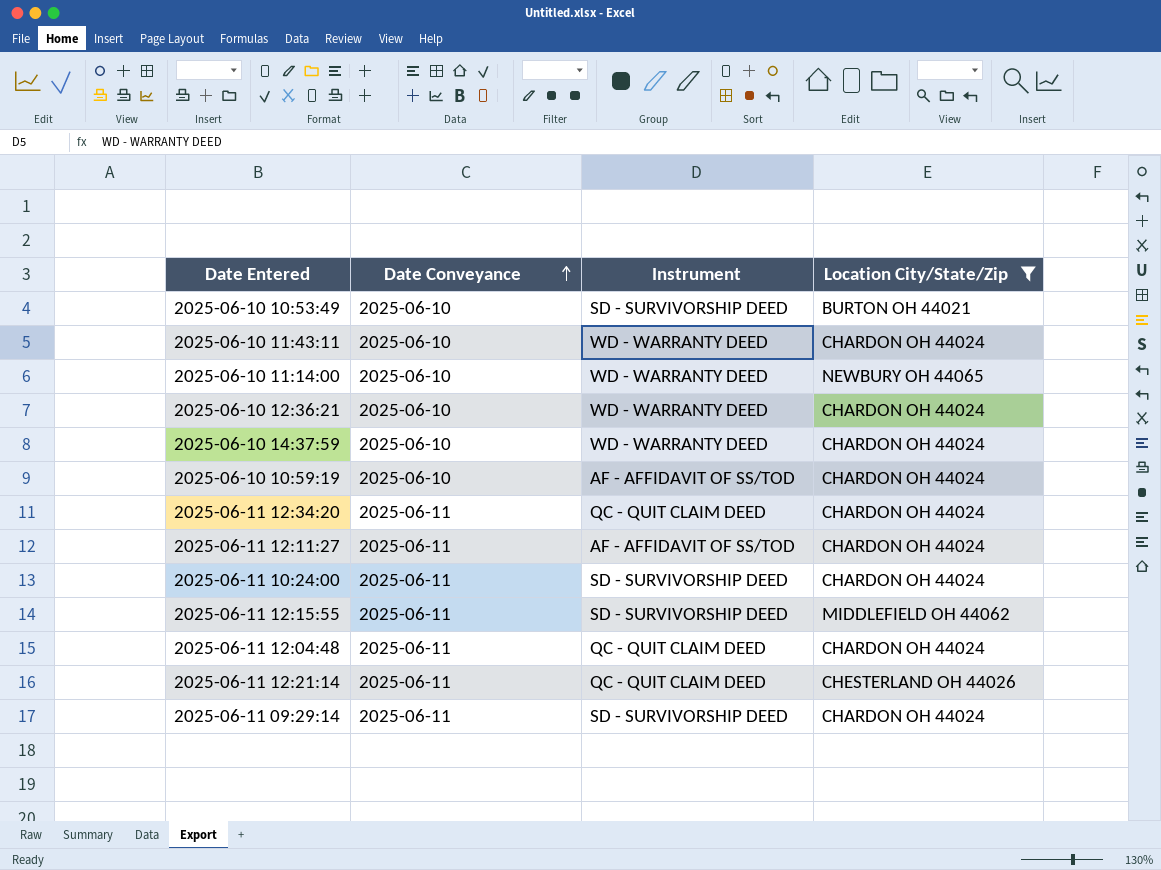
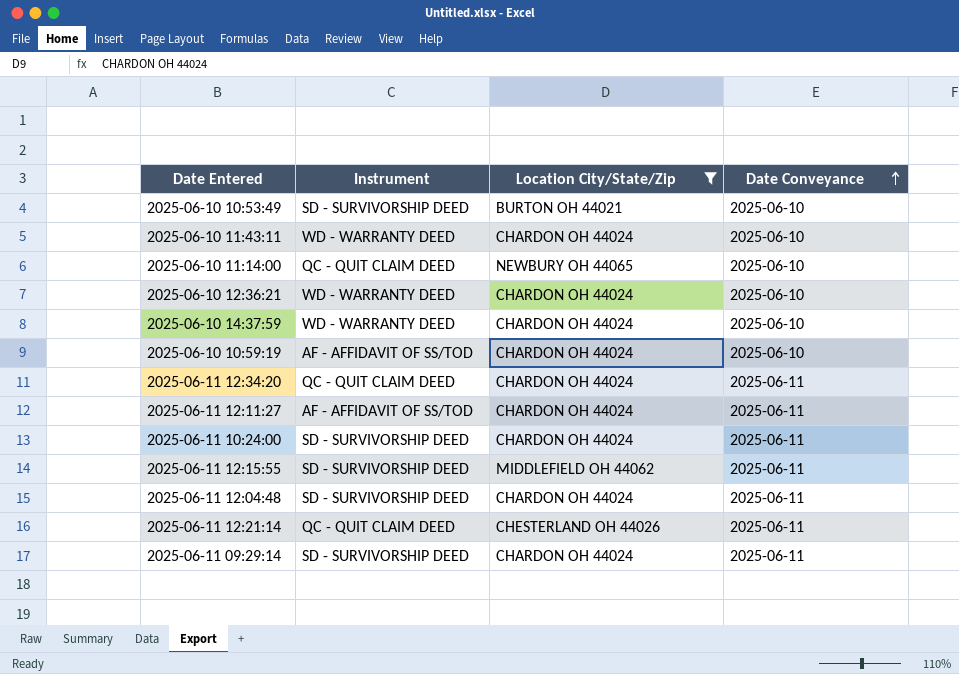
column Date Conveyance | position: 2 -> 4
2025-06-10 11:14:00 | Instrument: WD - WARRANTY DEED -> QC - QUIT CLAIM DEED
2025-06-11 12:04:48 | Instrument: QC - QUIT CLAIM DEED -> SD - SURVIVORSHIP DEED

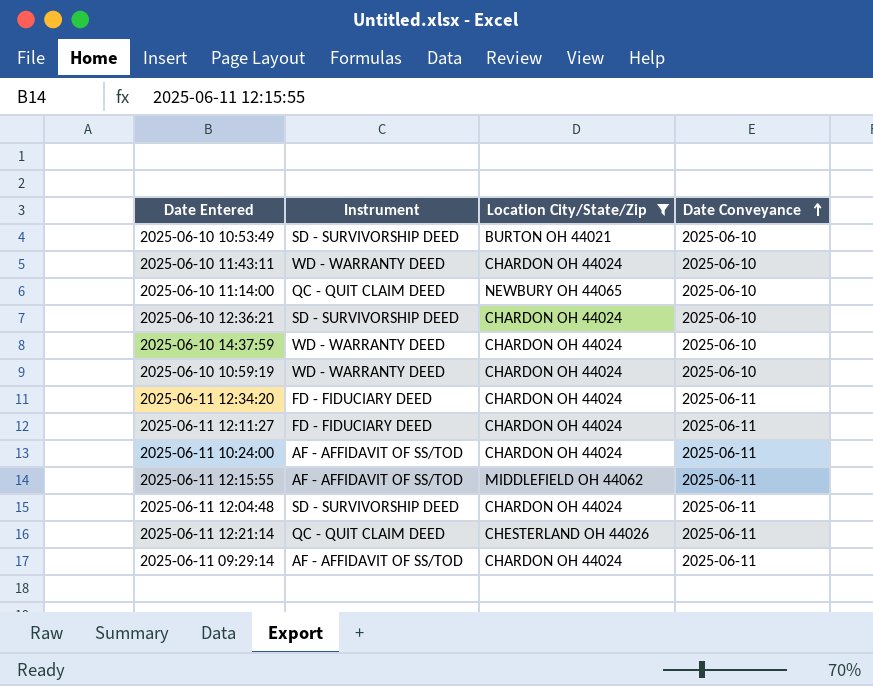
2025-06-10 12:36:21 | Instrument: WD - WARRANTY DEED -> SD - SURVIVORSHIP DEED
2025-06-10 10:59:19 | Instrument: AF - AFFIDAVIT OF SS/TOD -> WD - WARRANTY DEED
2025-06-11 12:34:20 | Instrument: QC - QUIT CLAIM DEED -> FD - FIDUCIARY DEED
2025-06-11 12:11:27 | Instrument: AF - AFFIDAVIT OF SS/TOD -> FD - FIDUCIARY DEED
2025-06-11 10:24:00 | Instrument: SD - SURVIVORSHIP DEED -> AF - AFFIDAVIT OF SS/TOD
2025-06-11 12:15:55 | Instrument: SD - SURVIVORSHIP DEED -> AF - AFFIDAVIT OF SS/TOD
2025-06-11 09:29:14 | Instrument: SD - SURVIVORSHIP DEED -> AF - AFFIDAVIT OF SS/TOD

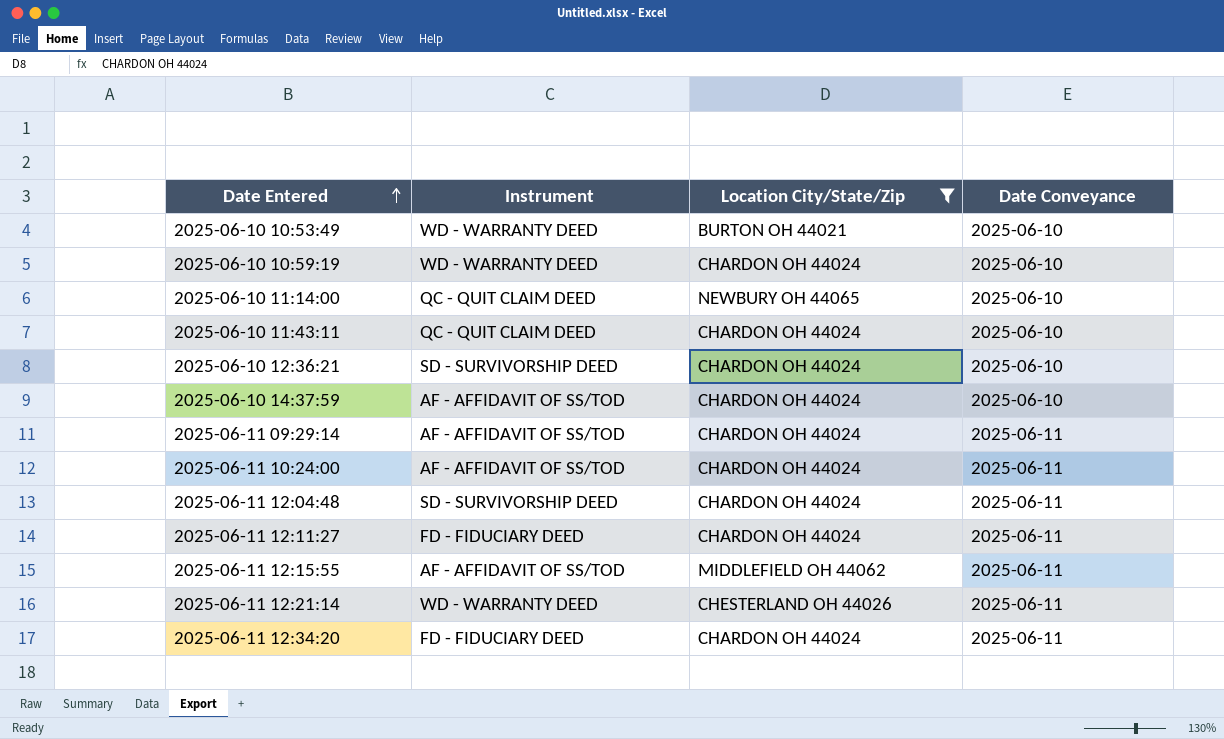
row order: Date Conveyance ascending -> Date Entered ascending
2025-06-10 10:53:49 | Instrument: SD - SURVIVORSHIP DEED -> WD - WARRANTY DEED
2025-06-10 11:43:11 | Instrument: WD - WARRANTY DEED -> QC - QUIT CLAIM DEED
2025-06-10 14:37:59 | Instrument: WD - WARRANTY DEED -> AF - AFFIDAVIT OF SS/TOD
2025-06-11 12:21:14 | Instrument: QC - QUIT CLAIM DEED -> WD - WARRANTY DEED

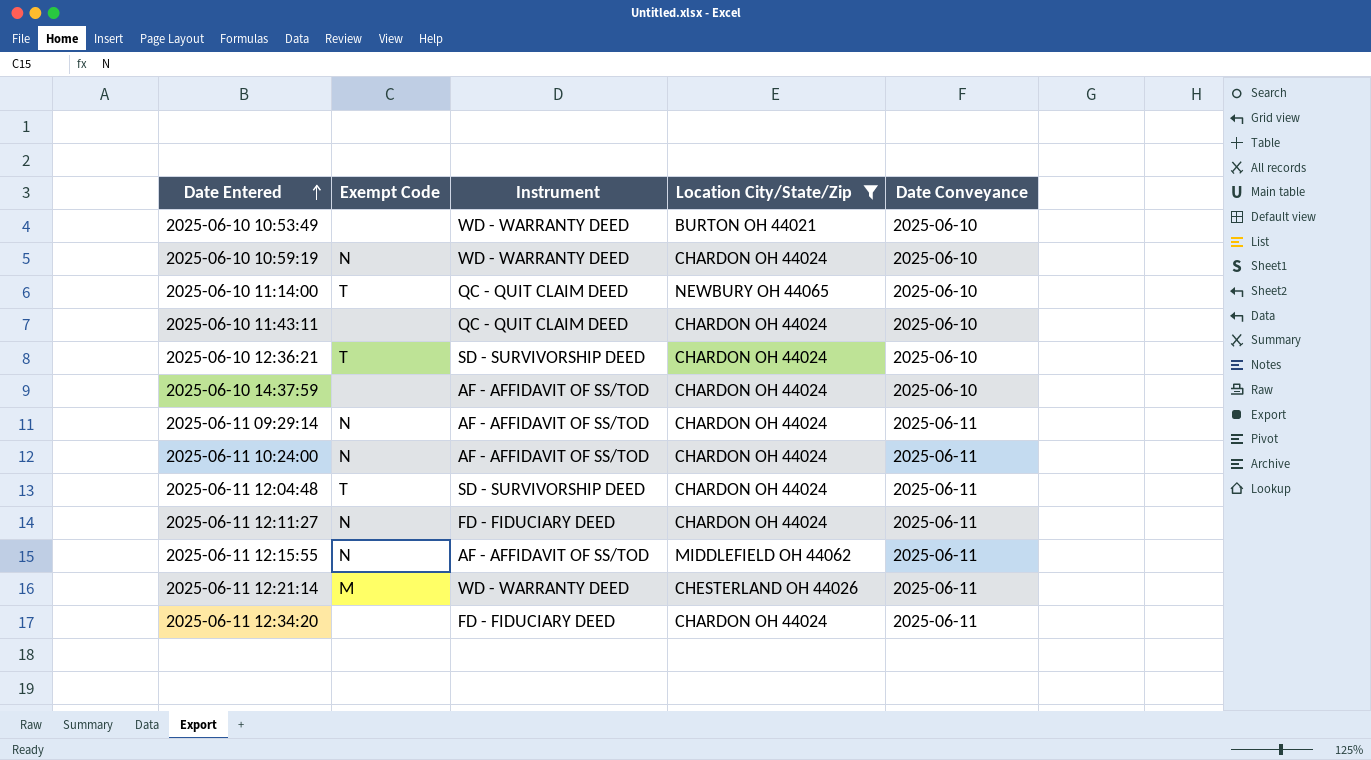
column Exempt Code | position: none -> 2

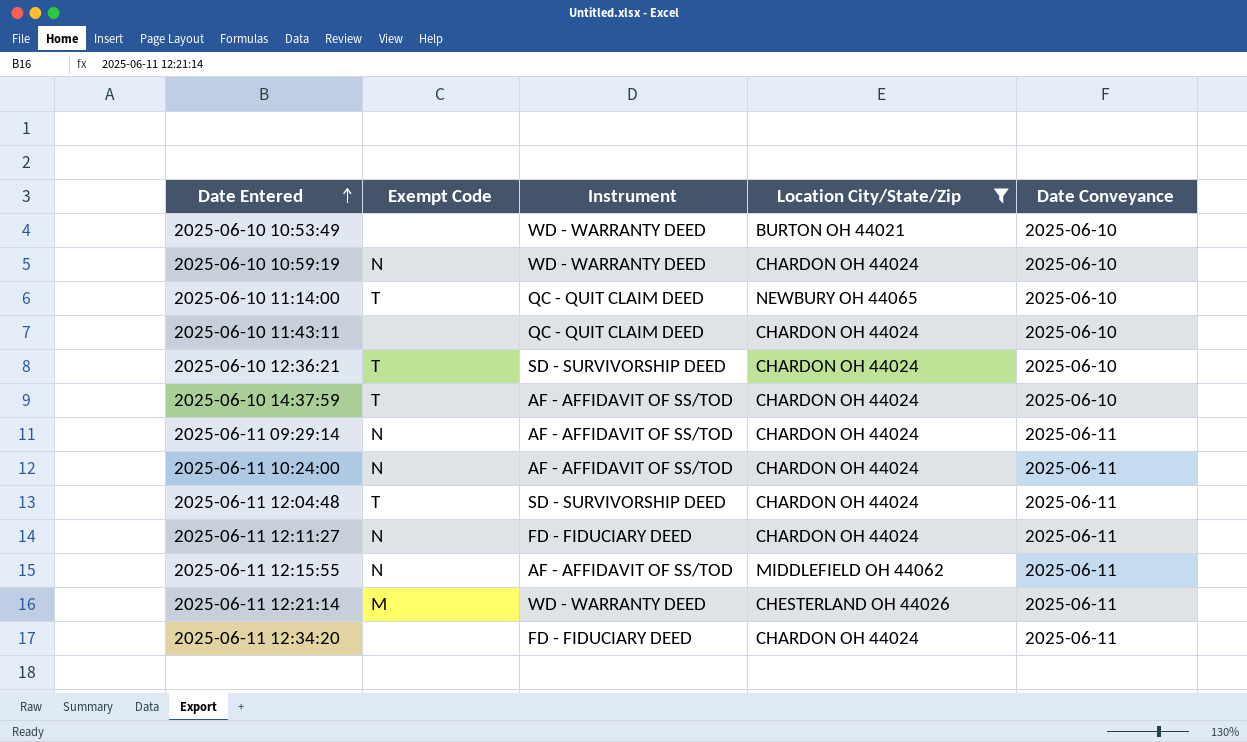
2025-06-10 14:37:59 | Exempt Code: none -> T

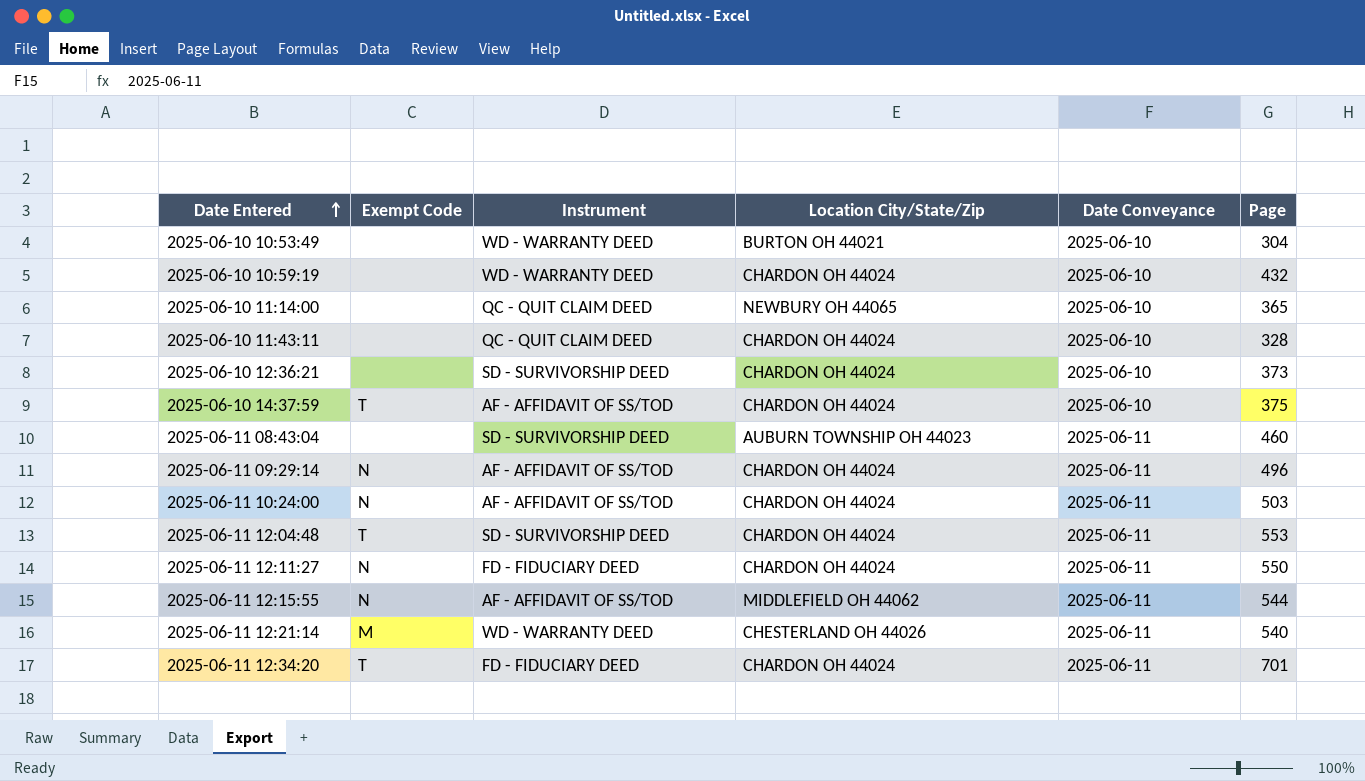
filter: Location City/State/Zip != AUBURN TOWNSHIP OH 44023 -> none
column Page | position: none -> 6
2025-06-10 10:59:19 | Exempt Code: N -> none
2025-06-10 11:14:00 | Exempt Code: T -> none
2025-06-10 12:36:21 | Exempt Code: T -> none
2025-06-11 12:34:20 | Exempt Code: none -> T

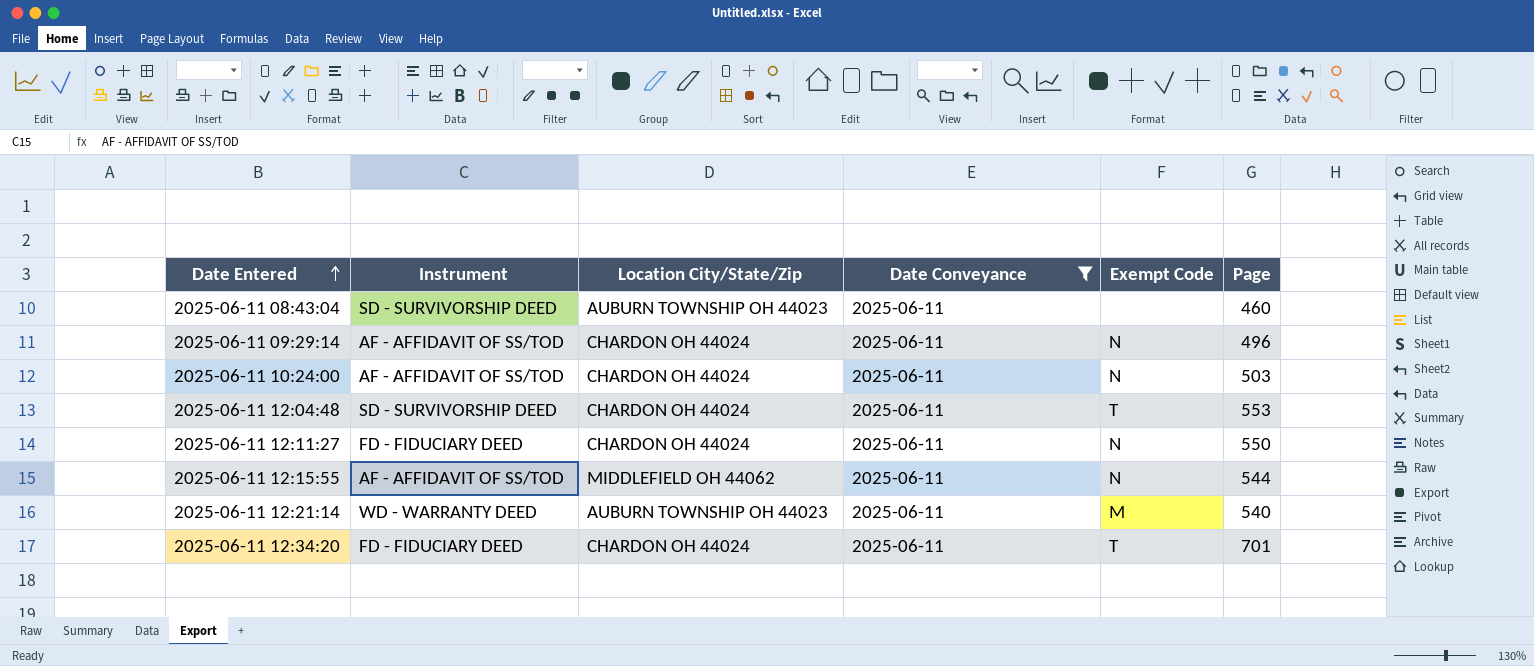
filter: none -> Date Conveyance = 2025-06-11
column Exempt Code | position: 2 -> 5
2025-06-11 12:21:14 | Location City/State/Zip: CHESTERLAND OH 44026 -> AUBURN TOWNSHIP OH 44023

